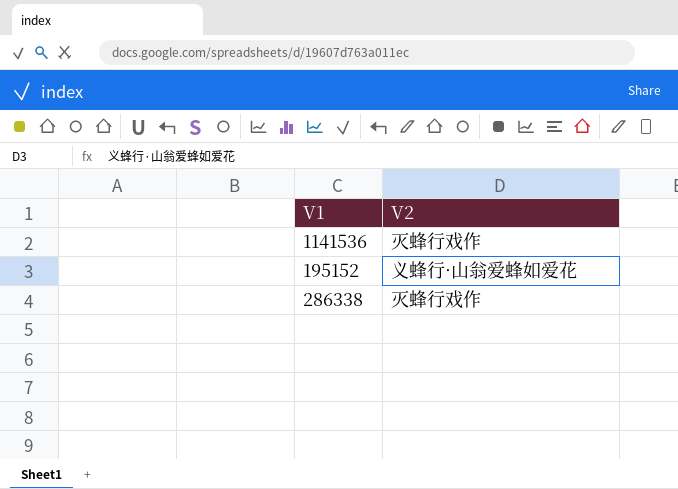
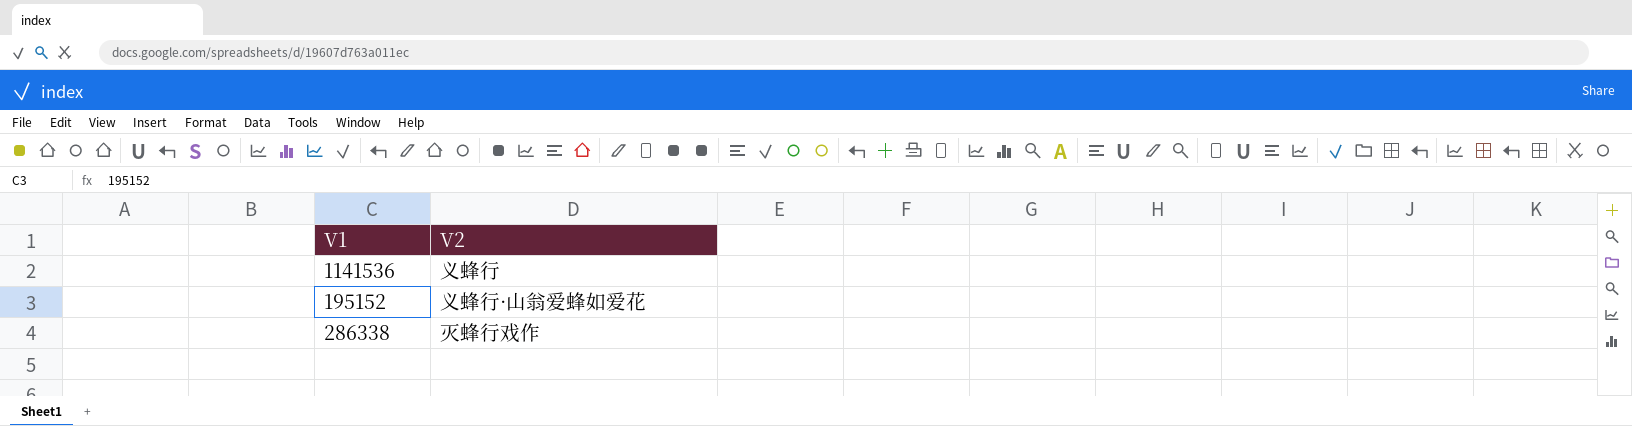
1141536 | V2: 灭蜂行戏作 -> 义蜂行

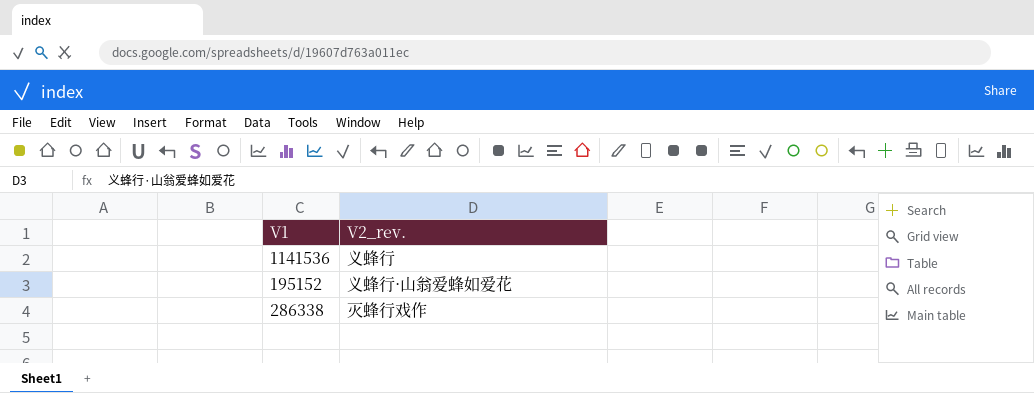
column name: V2 -> V2_rev.

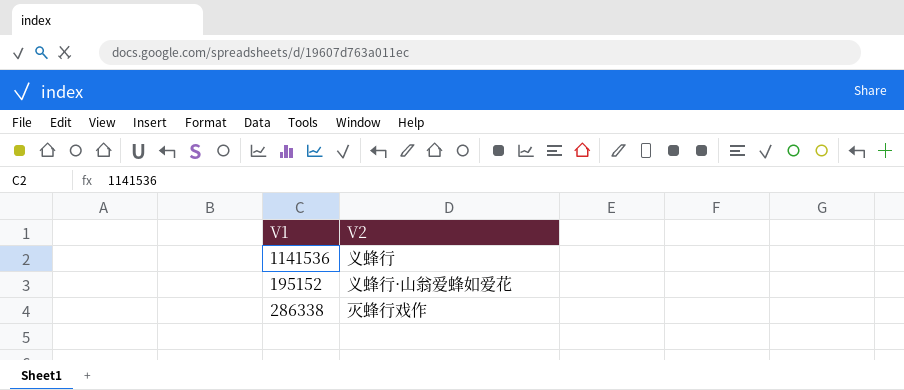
column name: V2_rev. -> V2

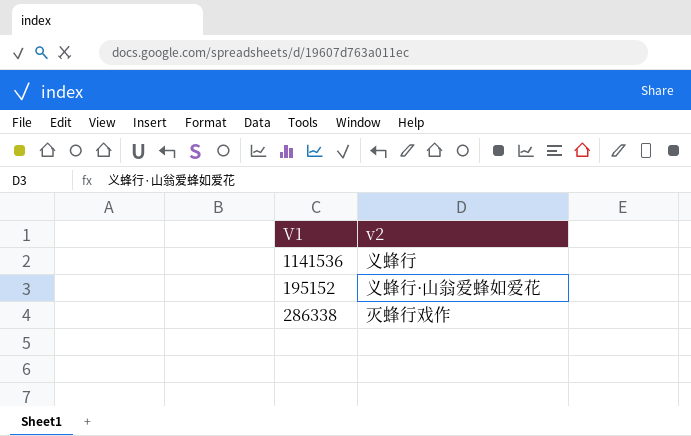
column name: V2 -> v2

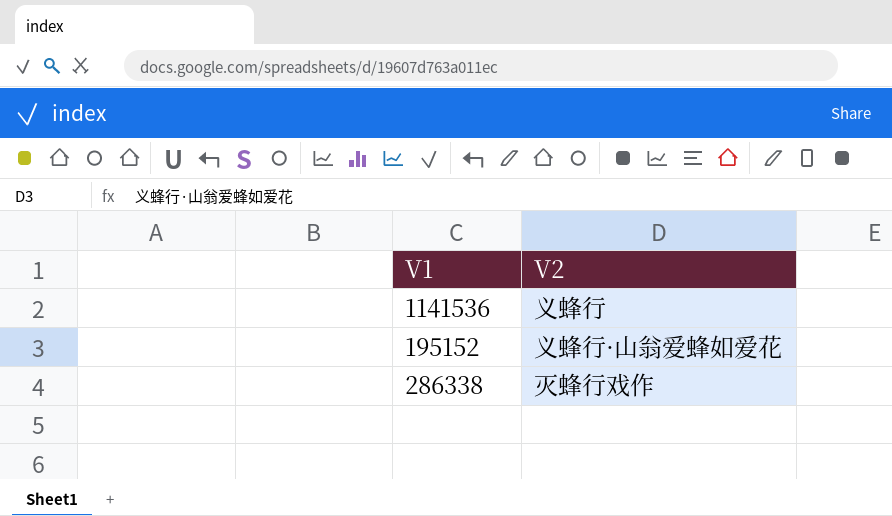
column name: v2 -> V2

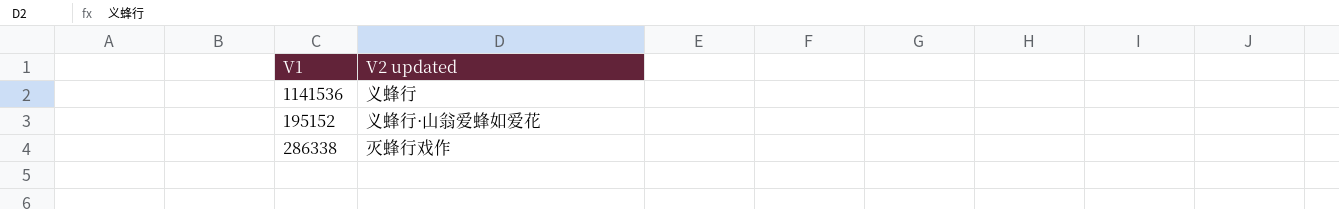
column name: V2 -> V2 updated

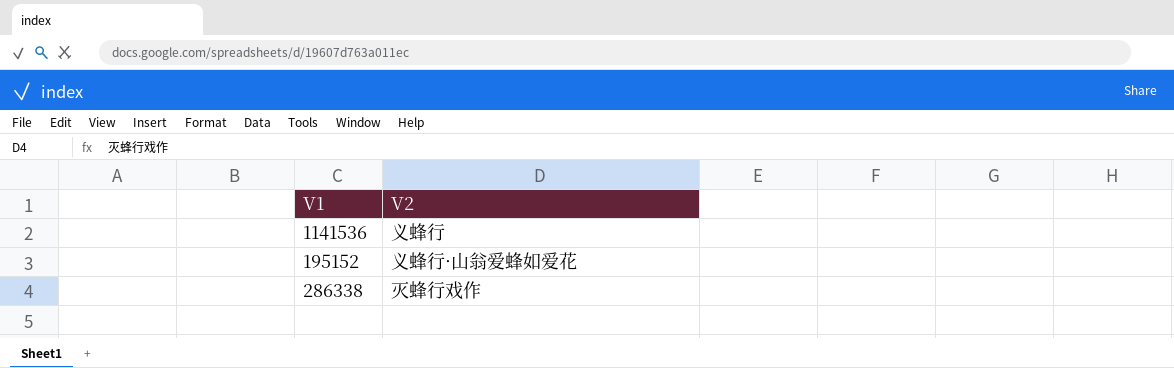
column name: V2 updated -> V2

